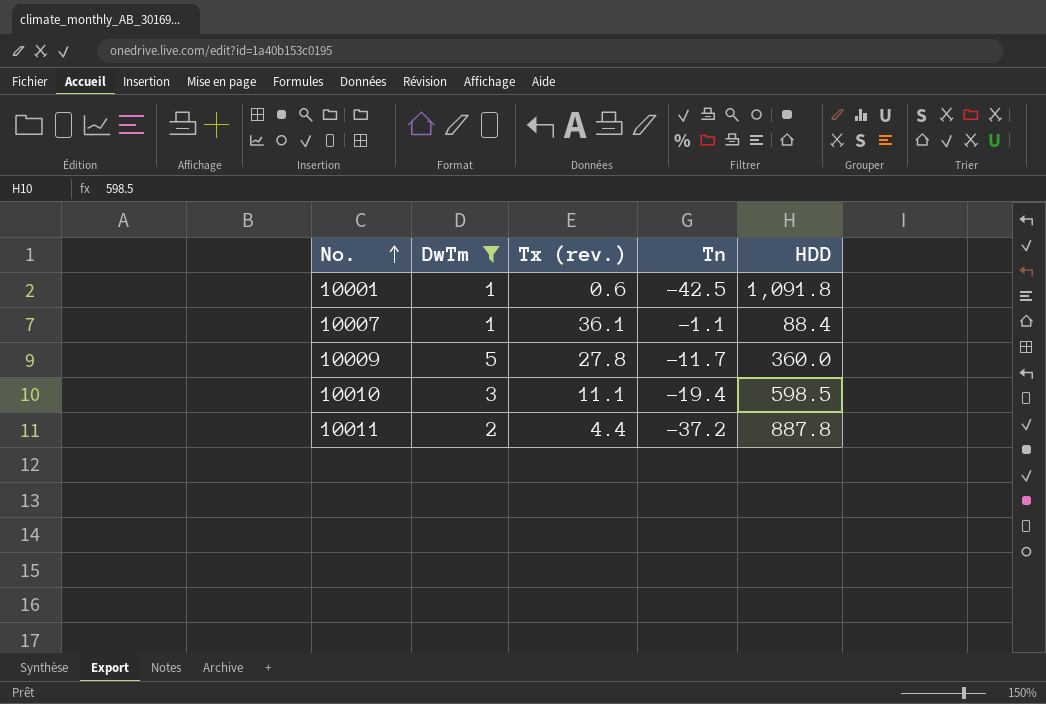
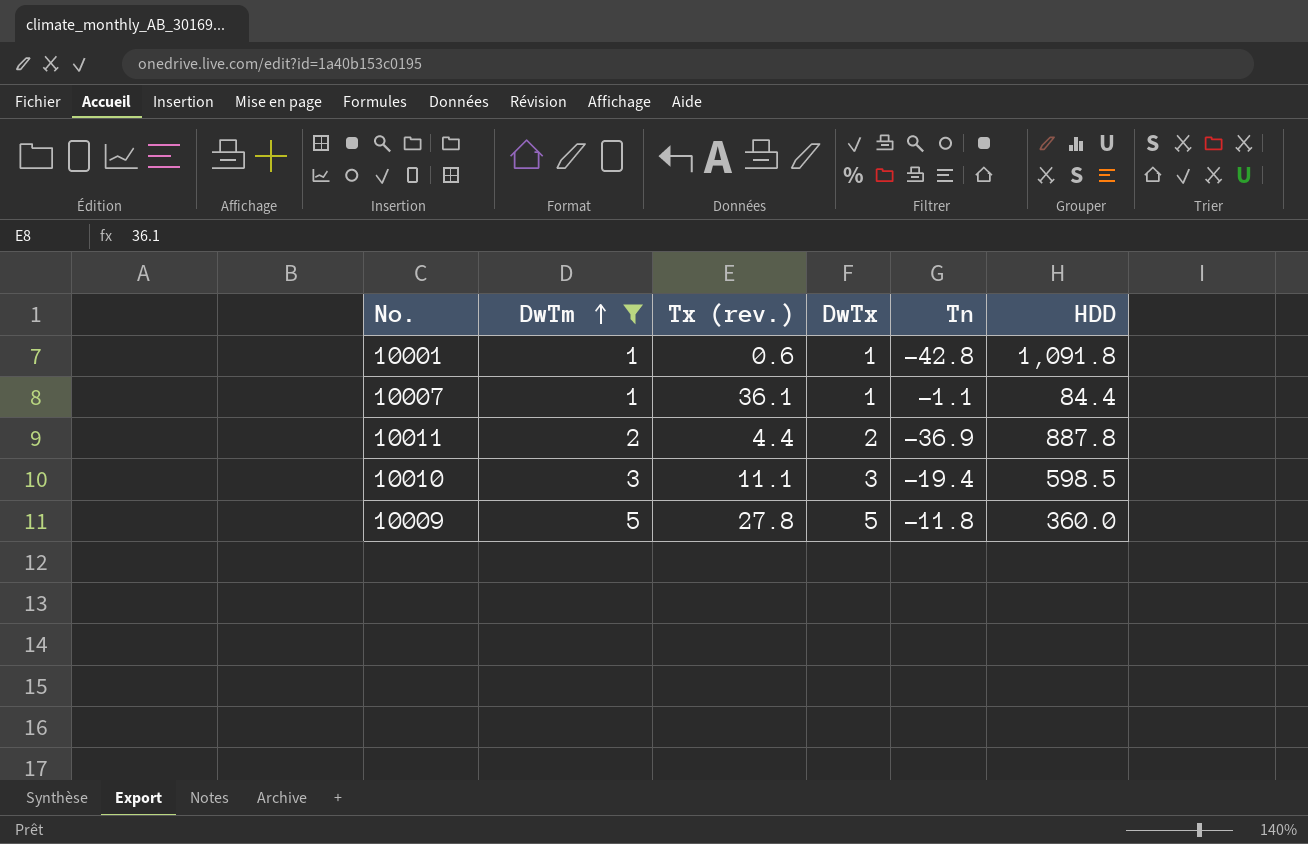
row order: No. ascending -> DwTm ascending
column DwTx | position: none -> 4
10001 | Tn: -42.5 -> -42.8
10007 | HDD: 88.4 -> 84.4
10011 | Tn: -37.2 -> -36.9
10009 | Tn: -11.7 -> -11.8

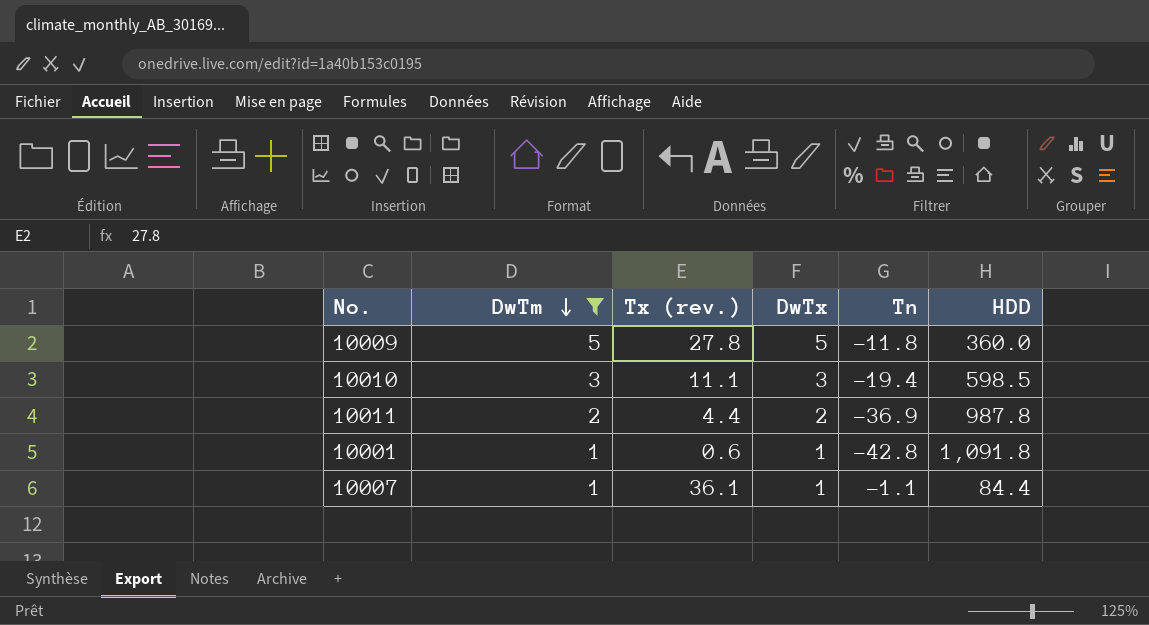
row order: DwTm ascending -> DwTm descending
10011 | HDD: 887.8 -> 987.8

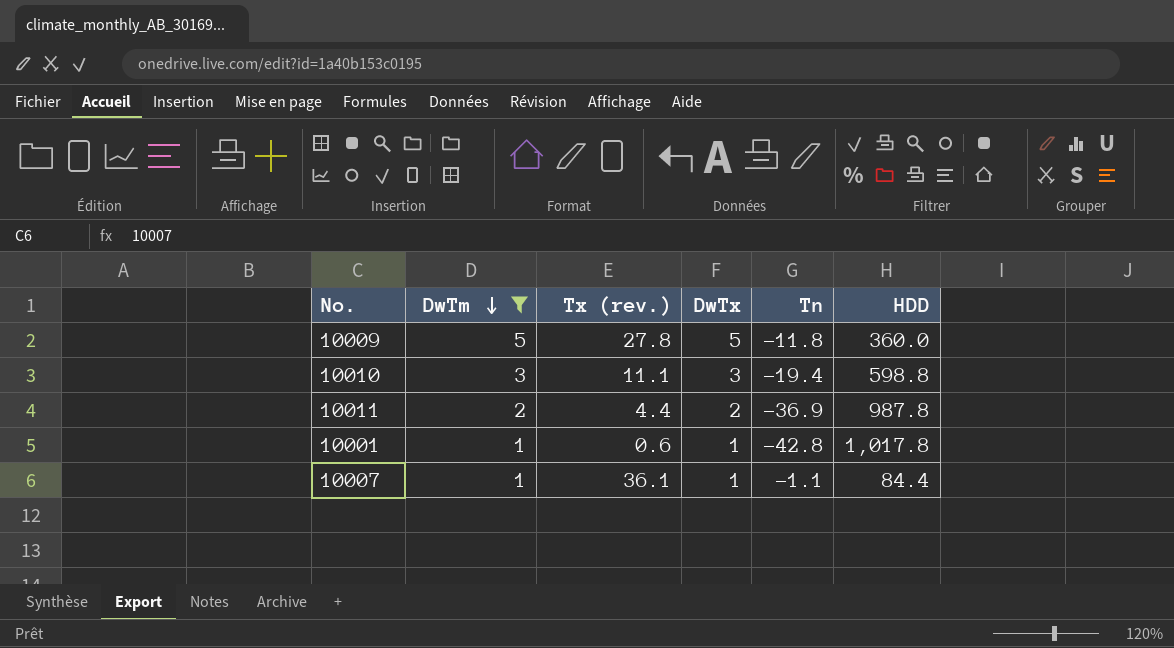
10010 | HDD: 598.5 -> 598.8
10001 | HDD: 1,091.8 -> 1,017.8

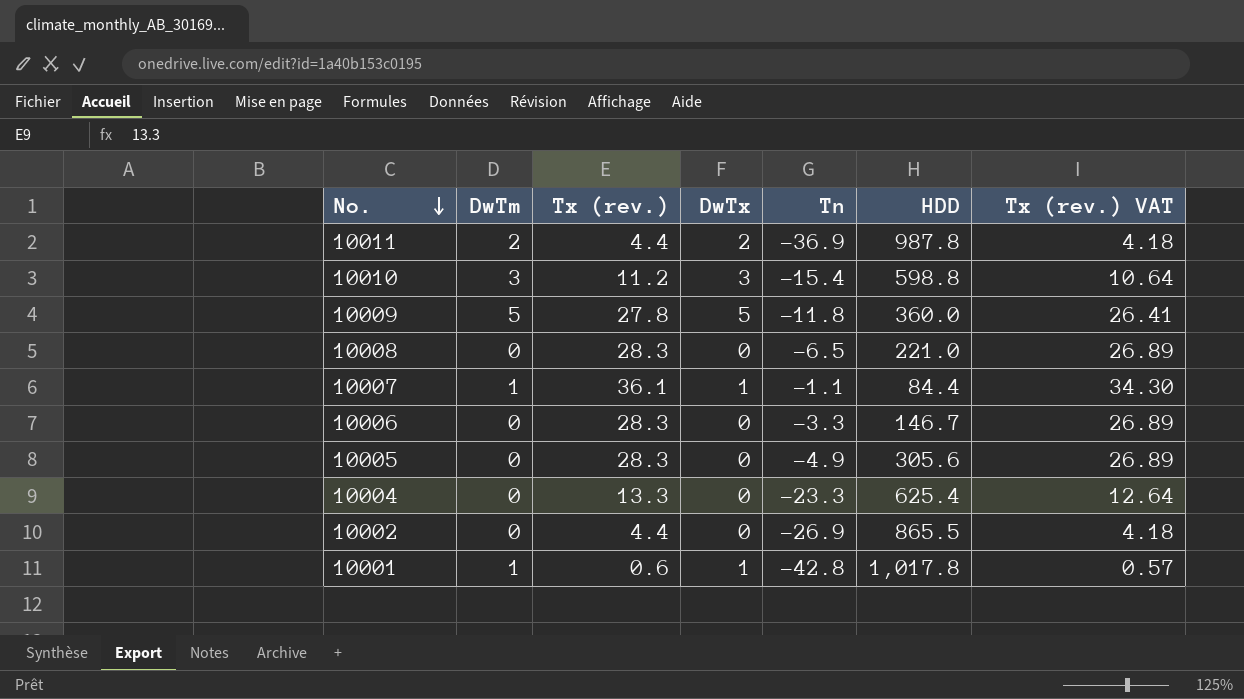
filter: DwTm != 0 -> none
row order: DwTm descending -> No. descending
column Tx (rev.) VAT | formula: none -> [Tx (rev.)] * 0.95
10010 | Tx (rev.): 11.1 -> 11.2
10010 | Tn: -19.4 -> -15.4

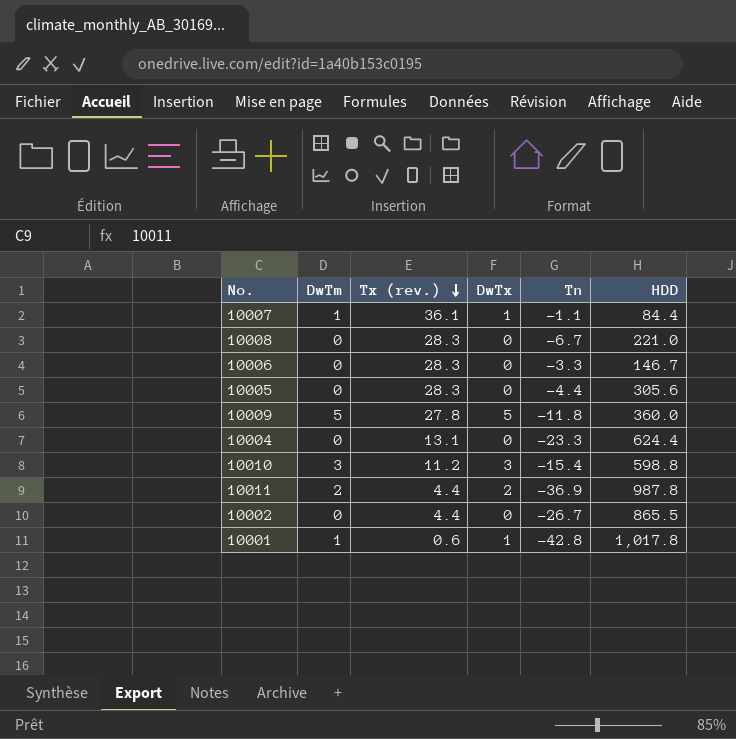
row order: No. descending -> Tx (rev.) descending
column Tx (rev.) VAT | formula: [Tx (rev.)] * 0.95 -> none
10008 | Tn: -6.5 -> -6.7
10005 | Tn: -4.9 -> -4.4
10004 | Tx (rev.): 13.3 -> 13.1
10004 | HDD: 625.4 -> 624.4
10002 | Tn: -26.9 -> -26.7

